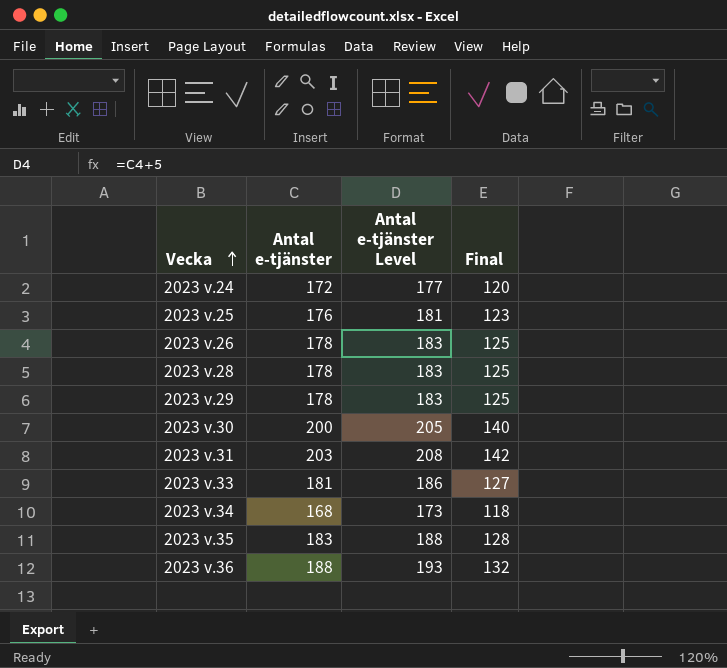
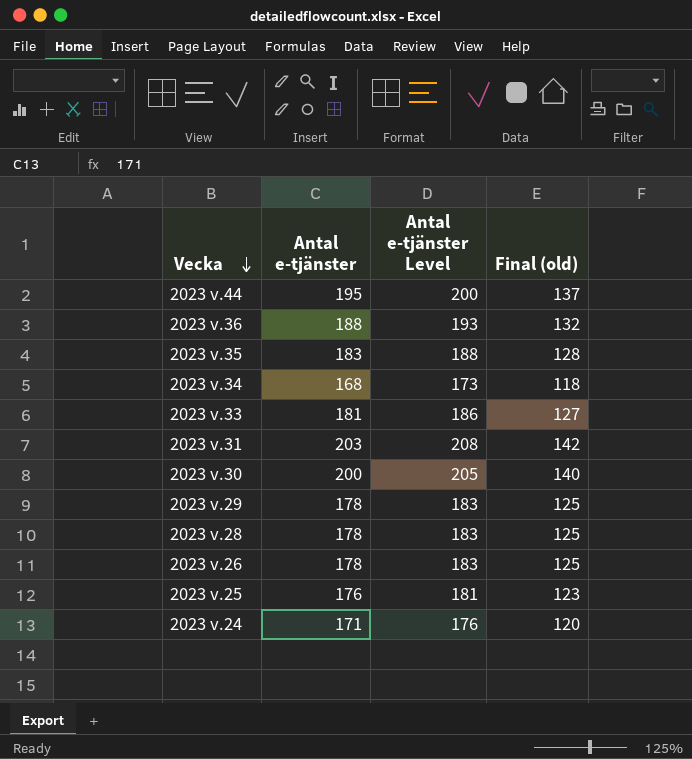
row order: Vecka ascending -> Vecka descending
column name: Final -> Final (old)
row 2023 v.44: none -> 195 | 200 | 137
2023 v.24 | Antal e-tjänster: 172 -> 171
2023 v.24 | Antal e-tjänster Level: 177 -> 176

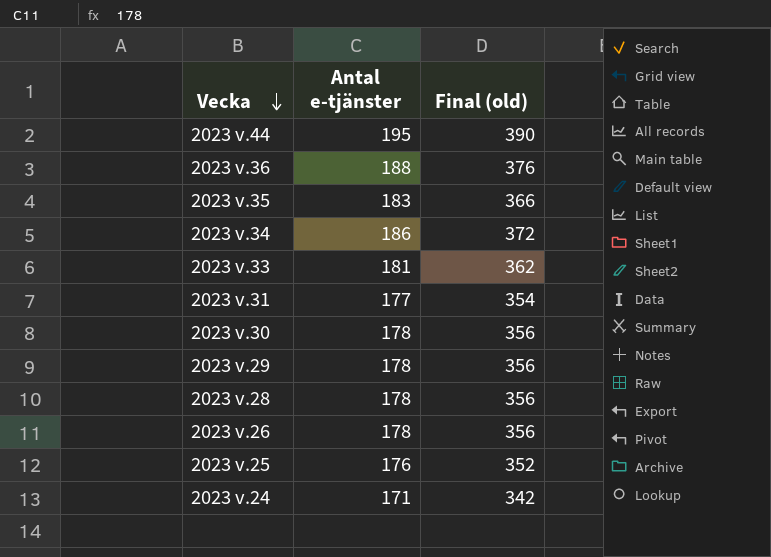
column Antal e-tjänster Level | formula: [Antal e-tjänster] + 5 -> none
column Final (old) | formula: [Antal e-tjänster] * 0.7 -> [Antal e-tjänster] * 2
2023 v.34 | Antal e-tjänster: 168 -> 186
2023 v.31 | Antal e-tjänster: 203 -> 177
2023 v.30 | Antal e-tjänster: 200 -> 178

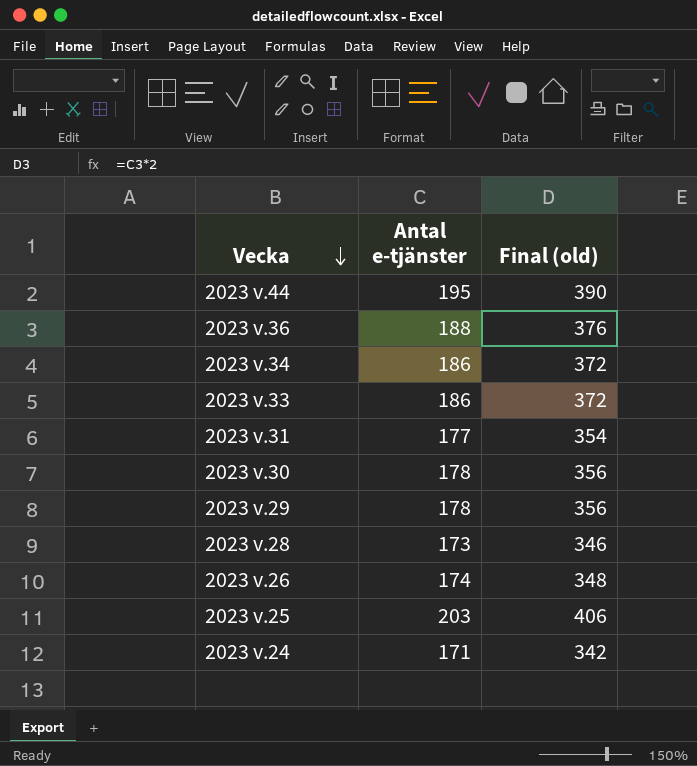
row 2023 v.35: 183 | 366 -> none
2023 v.33 | Antal e-tjänster: 181 -> 186
2023 v.33 | Final (old): 362 -> 372
2023 v.28 | Antal e-tjänster: 178 -> 173
2023 v.28 | Final (old): 356 -> 346
2023 v.26 | Antal e-tjänster: 178 -> 174
2023 v.26 | Final (old): 356 -> 348
2023 v.25 | Antal e-tjänster: 176 -> 203
2023 v.25 | Final (old): 352 -> 406

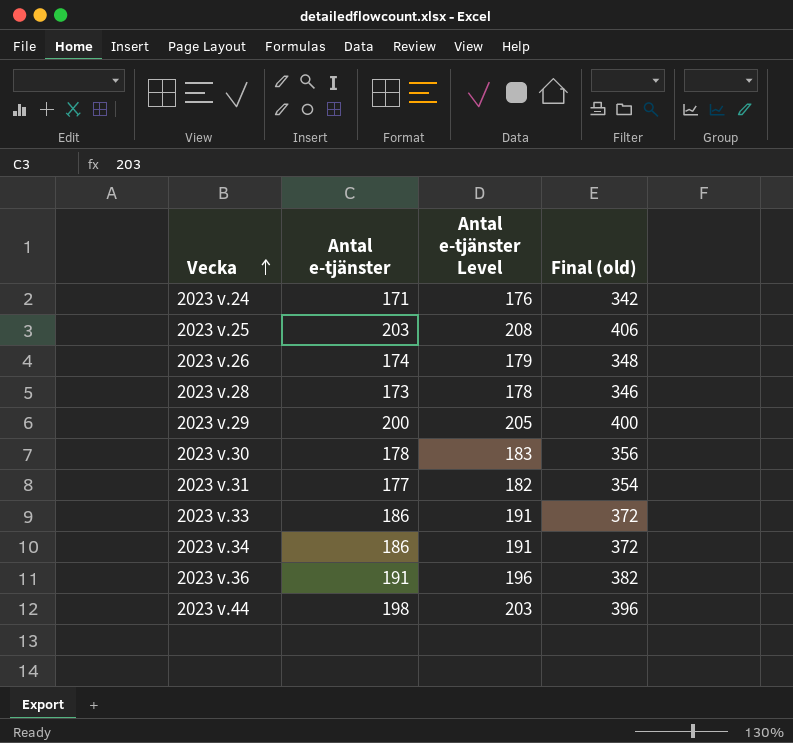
row order: Vecka descending -> Vecka ascending
column Antal e-tjänster Level | formula: none -> [Antal e-tjänster] + 5
2023 v.29 | Antal e-tjänster: 178 -> 200
2023 v.29 | Final (old): 356 -> 400
2023 v.36 | Antal e-tjänster: 188 -> 191
2023 v.36 | Final (old): 376 -> 382
2023 v.44 | Antal e-tjänster: 195 -> 198
2023 v.44 | Final (old): 390 -> 396

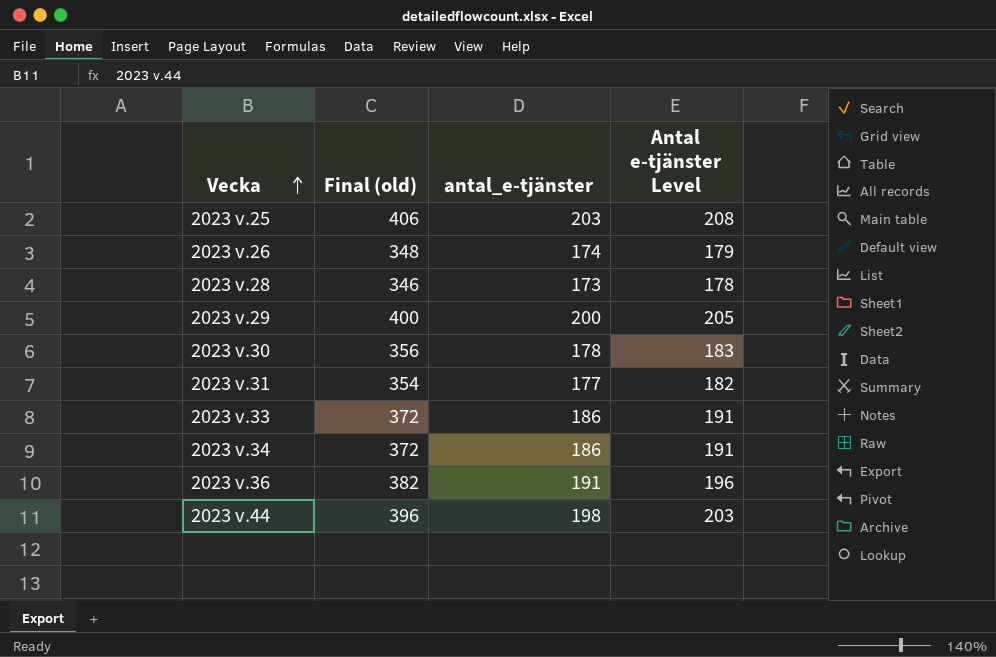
column Final (old) | position: 4 -> 2
column name: Antal e-tjänster -> antal_e-tjänster
row 2023 v.24: 171 | 176 | 342 -> none

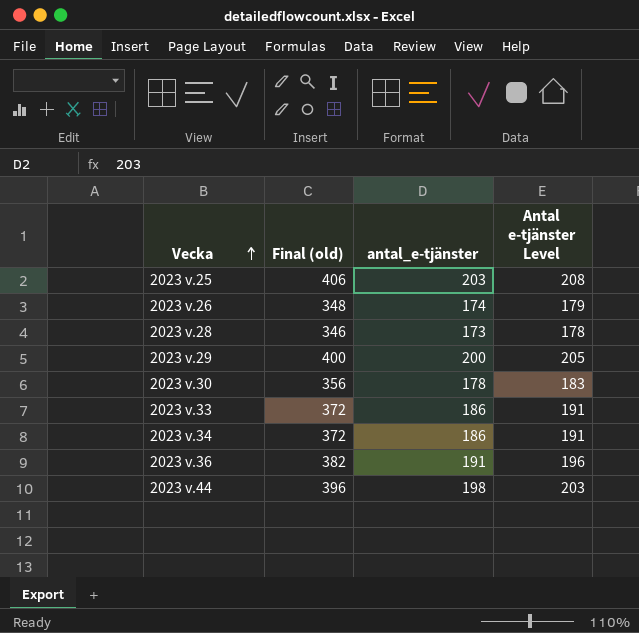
row 2023 v.31: 354 | 177 | 182 -> none

